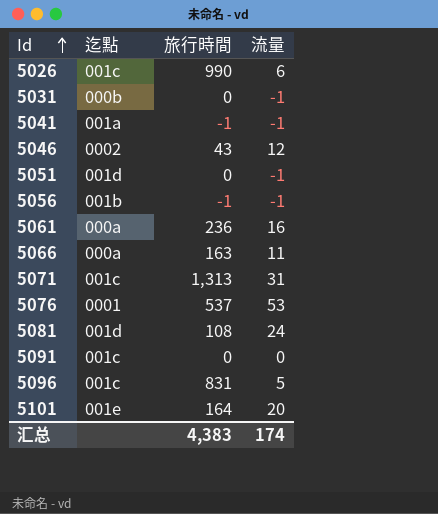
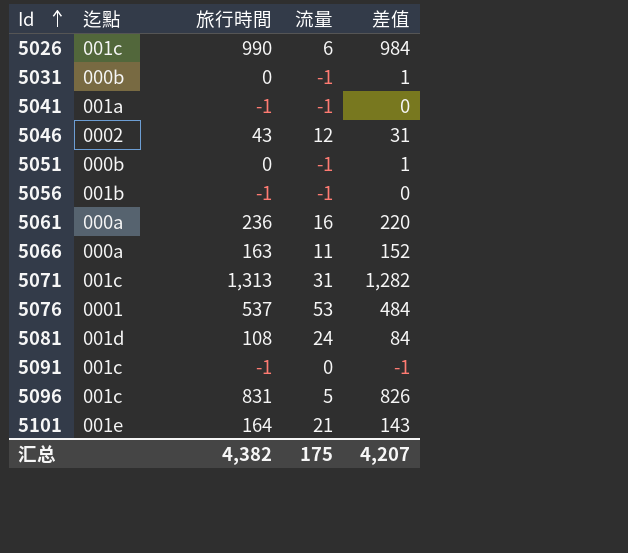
column 差值 | formula: none -> [旅行時間] - [流量]
5051 | 迄點: 001d -> 000b
5091 | 旅行時間: 0 -> -1
5101 | 流量: 20 -> 21
汇总 | 旅行時間: 4,383 -> 4,382
汇总 | 流量: 174 -> 175

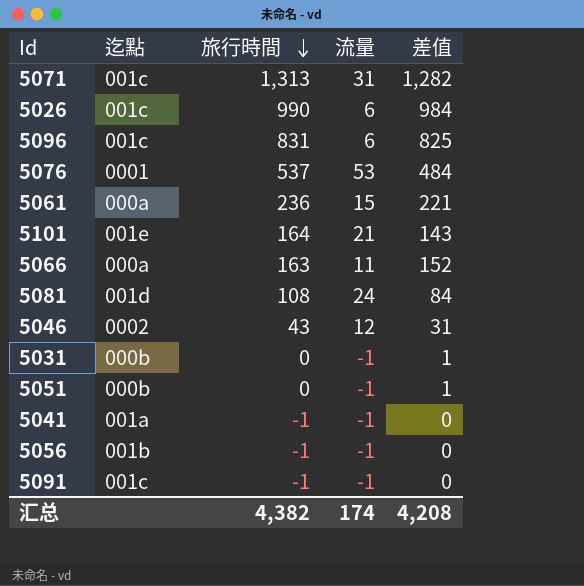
row order: Id ascending -> 旅行時間 descending
5096 | 流量: 5 -> 6
5096 | 差值: 826 -> 825
5061 | 流量: 16 -> 15
5061 | 差值: 220 -> 221
5091 | 流量: 0 -> -1
5091 | 差值: -1 -> 0
汇总 | 流量: 175 -> 174
汇总 | 差值: 4,207 -> 4,208

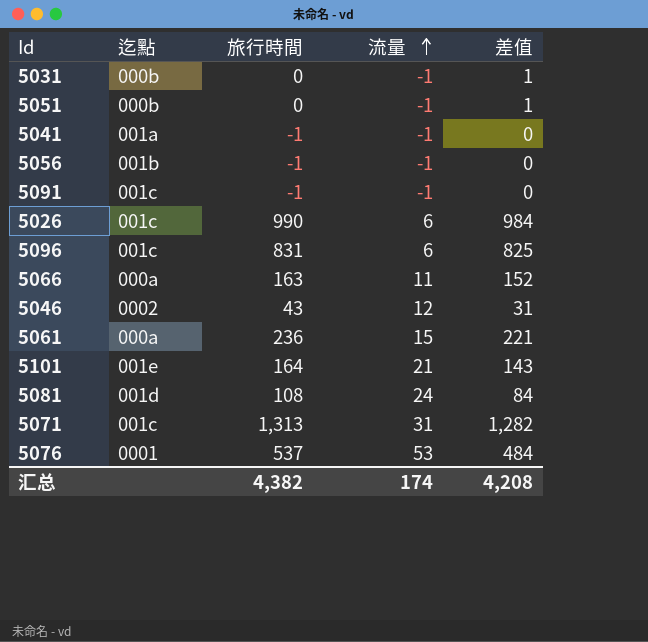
row order: 旅行時間 descending -> 流量 ascending

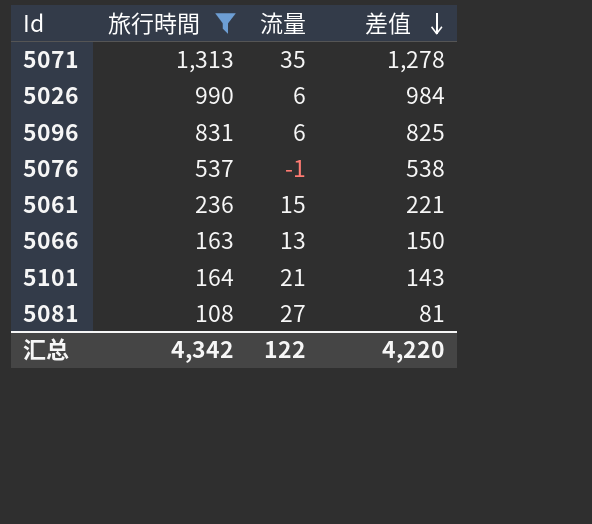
filter: none -> 旅行時間 >= 108
row order: 流量 ascending -> 差值 descending
column 迄點 | position: 2 -> none
5071 | 流量: 31 -> 35
5071 | 差值: 1,282 -> 1,278
5076 | 流量: 53 -> -1
5076 | 差值: 484 -> 538
5066 | 流量: 11 -> 13
5066 | 差值: 152 -> 150
5081 | 流量: 24 -> 27
5081 | 差值: 84 -> 81
汇总 | 旅行時間: 4,382 -> 4,342
汇总 | 流量: 174 -> 122
汇总 | 差值: 4,208 -> 4,220

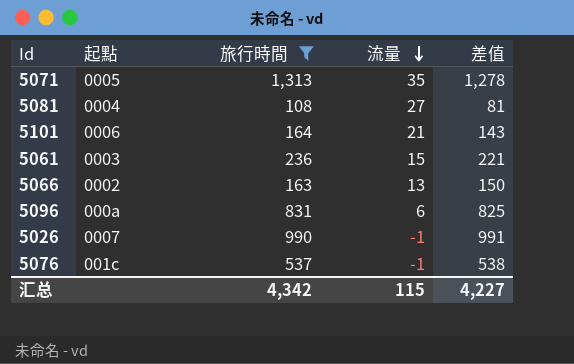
row order: 差值 descending -> 流量 descending
column 起點 | position: none -> 2
5026 | 流量: 6 -> -1
5026 | 差值: 984 -> 991
汇总 | 流量: 122 -> 115
汇总 | 差值: 4,220 -> 4,227

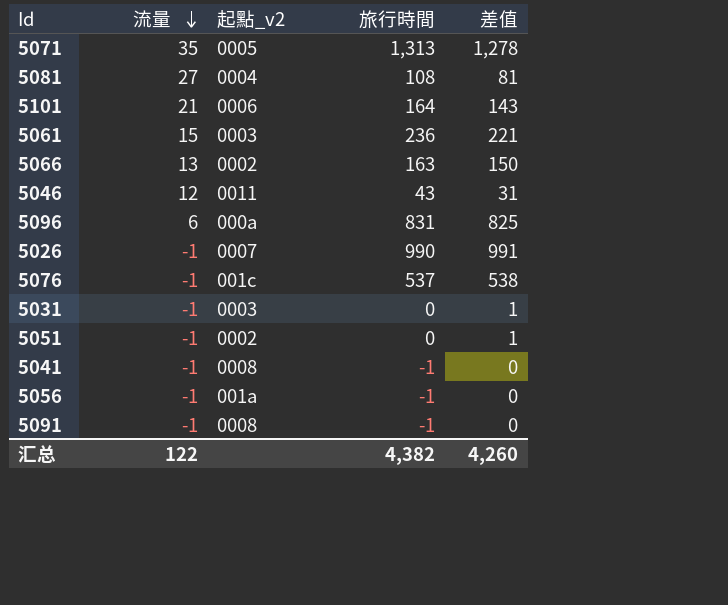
filter: 旅行時間 >= 108 -> none
column 流量 | position: 4 -> 2
column name: 起點 -> 起點_v2
汇总 | 流量: 115 -> 122
汇总 | 旅行時間: 4,342 -> 4,382
汇总 | 差值: 4,227 -> 4,260

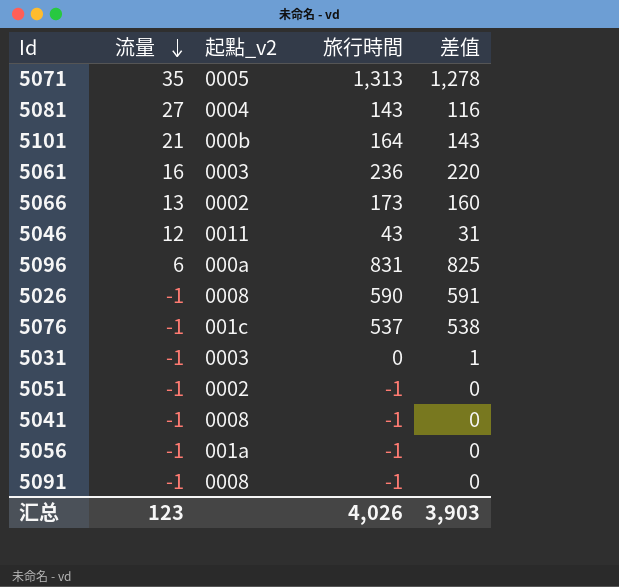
5081 | 旅行時間: 108 -> 143
5081 | 差值: 81 -> 116
5101 | 起點_v2: 0006 -> 000b
5061 | 流量: 15 -> 16
5061 | 差值: 221 -> 220
5066 | 旅行時間: 163 -> 173
5066 | 差值: 150 -> 160
5026 | 起點_v2: 0007 -> 0008
5026 | 旅行時間: 990 -> 590
5026 | 差值: 991 -> 591
5051 | 旅行時間: 0 -> -1
5051 | 差值: 1 -> 0
汇总 | 流量: 122 -> 123
汇总 | 旅行時間: 4,382 -> 4,026
汇总 | 差值: 4,260 -> 3,903

